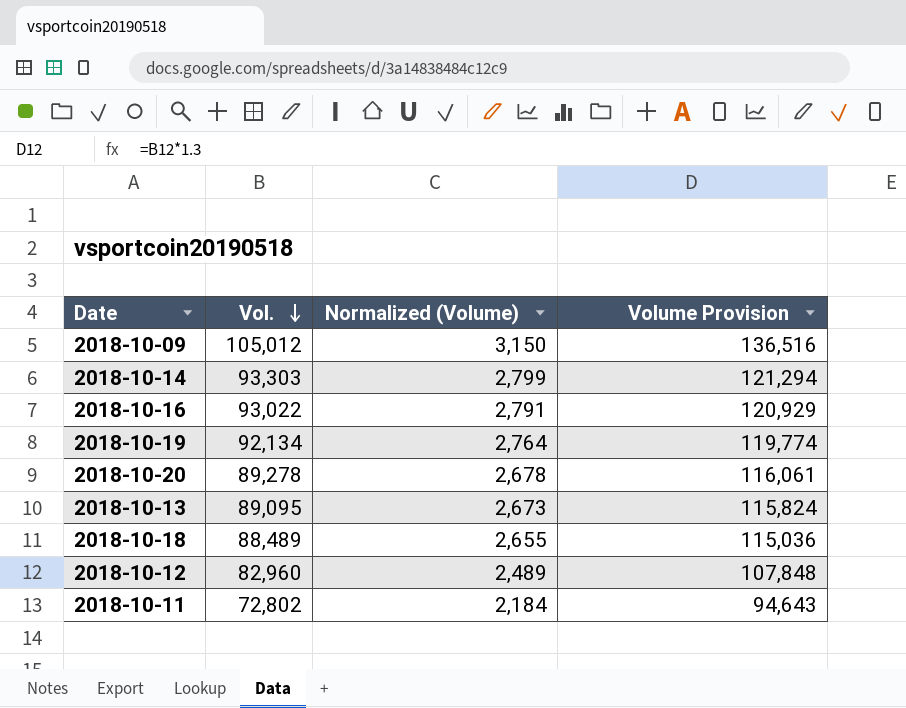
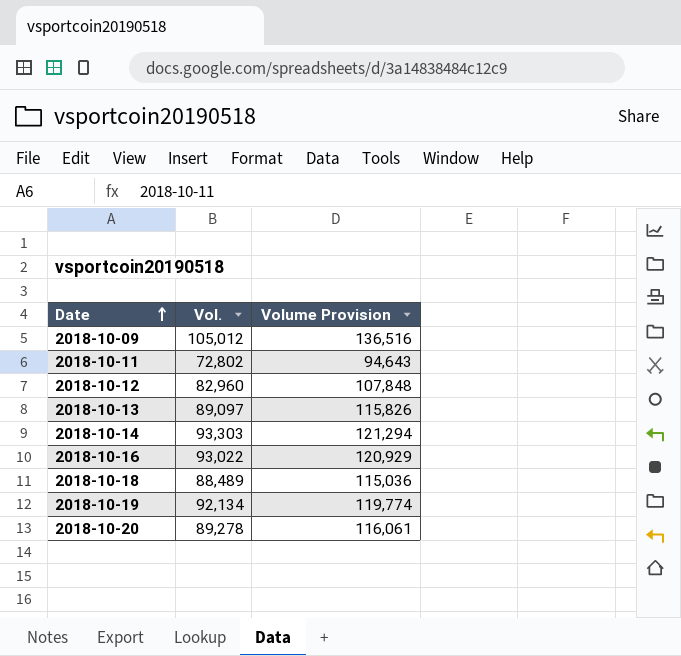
row order: Vol. descending -> Date ascending
column Normalized (Volume) | formula: [Vol.] * 0.03 -> none
2018-10-13 | Vol.: 89,095 -> 89,097
2018-10-13 | Volume Provision: 115,824 -> 115,826

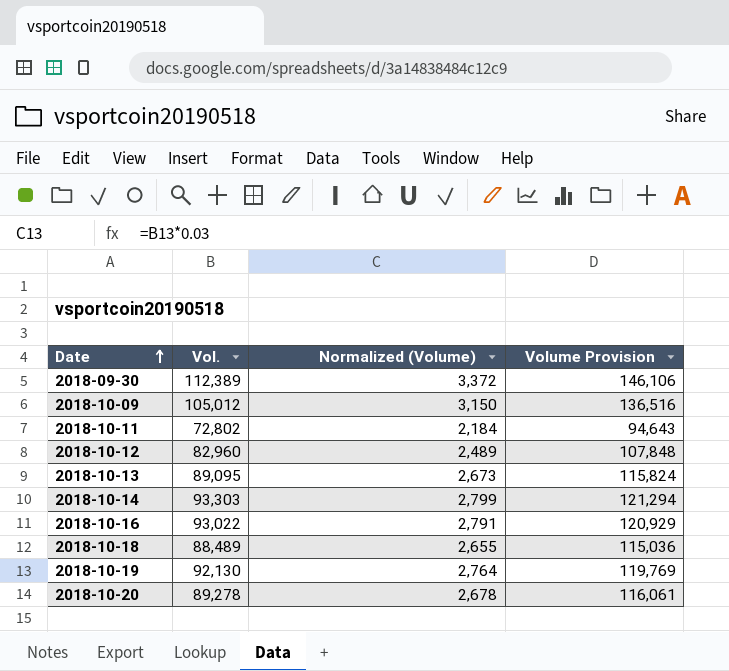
column Normalized (Volume) | formula: none -> [Vol.] * 0.03
row 2018-09-30: none -> 112,389 | 3,372 | 146,106
2018-10-13 | Vol.: 89,097 -> 89,095
2018-10-13 | Volume Provision: 115,826 -> 115,824
2018-10-19 | Vol.: 92,134 -> 92,130
2018-10-19 | Volume Provision: 119,774 -> 119,769

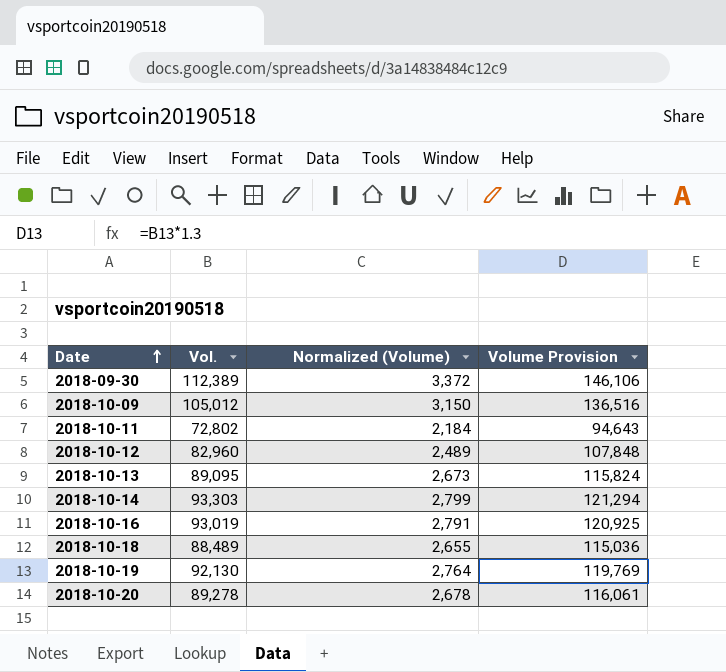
2018-10-16 | Vol.: 93,022 -> 93,019
2018-10-16 | Volume Provision: 120,929 -> 120,925

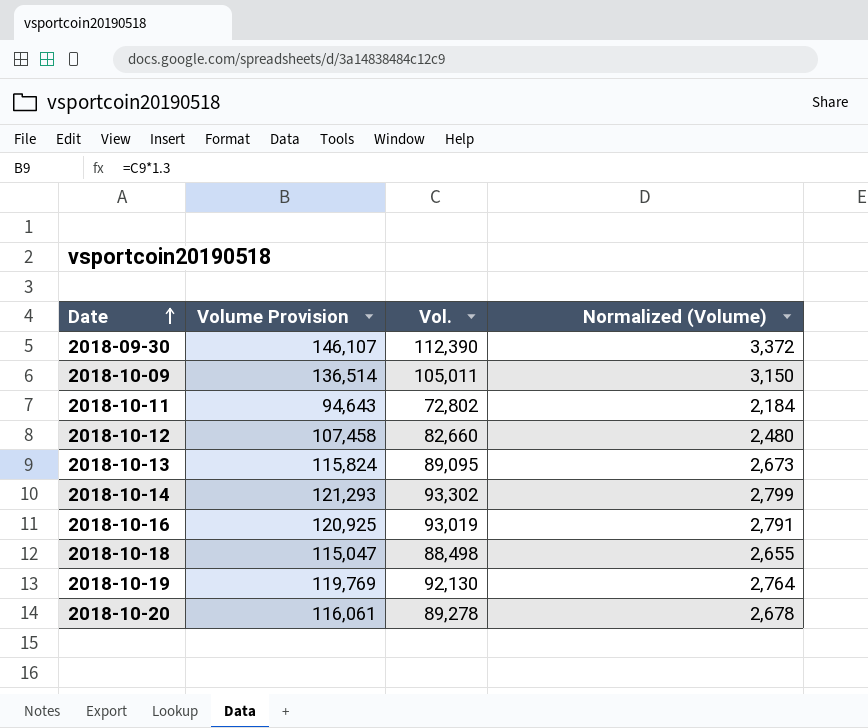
column Volume Provision | position: 4 -> 2
2018-09-30 | Volume Provision: 146,106 -> 146,107
2018-09-30 | Vol.: 112,389 -> 112,390
2018-10-09 | Volume Provision: 136,516 -> 136,514
2018-10-09 | Vol.: 105,012 -> 105,011
2018-10-12 | Volume Provision: 107,848 -> 107,458
2018-10-12 | Vol.: 82,960 -> 82,660
2018-10-12 | Normalized (Volume): 2,489 -> 2,480
2018-10-14 | Volume Provision: 121,294 -> 121,293
2018-10-14 | Vol.: 93,303 -> 93,302
2018-10-18 | Volume Provision: 115,036 -> 115,047
2018-10-18 | Vol.: 88,489 -> 88,498

